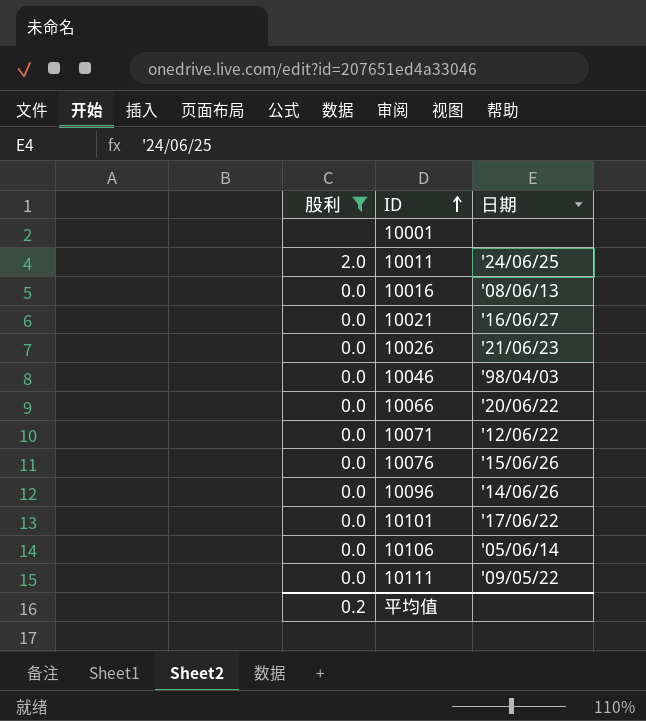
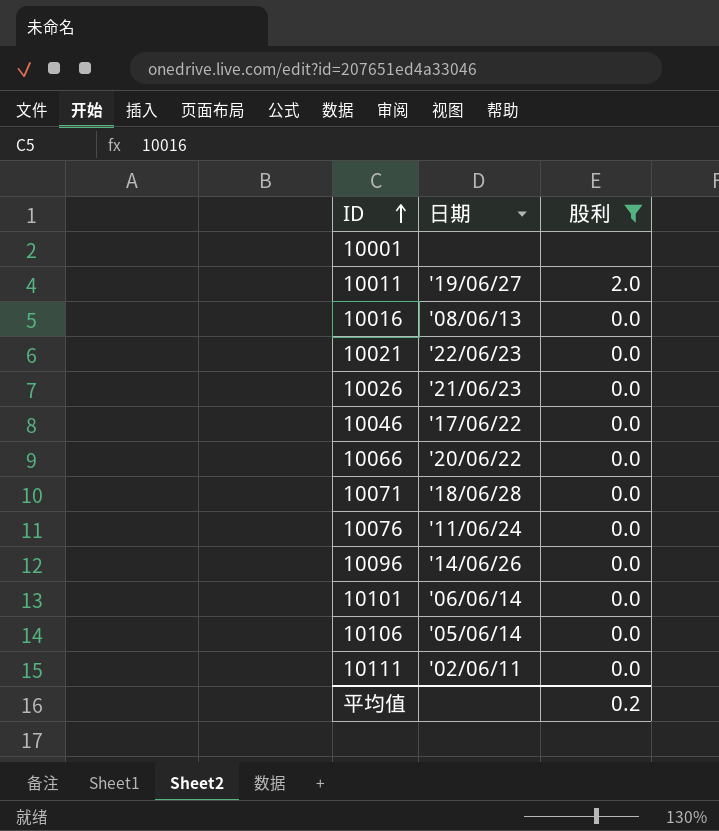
column 股利 | position: 1 -> 3
10011 | 日期: '24/06/25 -> '19/06/27
10021 | 日期: '16/06/27 -> '22/06/23
10046 | 日期: '98/04/03 -> '17/06/22
10071 | 日期: '12/06/22 -> '18/06/28
10076 | 日期: '15/06/26 -> '11/06/24
10101 | 日期: '17/06/22 -> '06/06/14
10111 | 日期: '09/05/22 -> '02/06/11

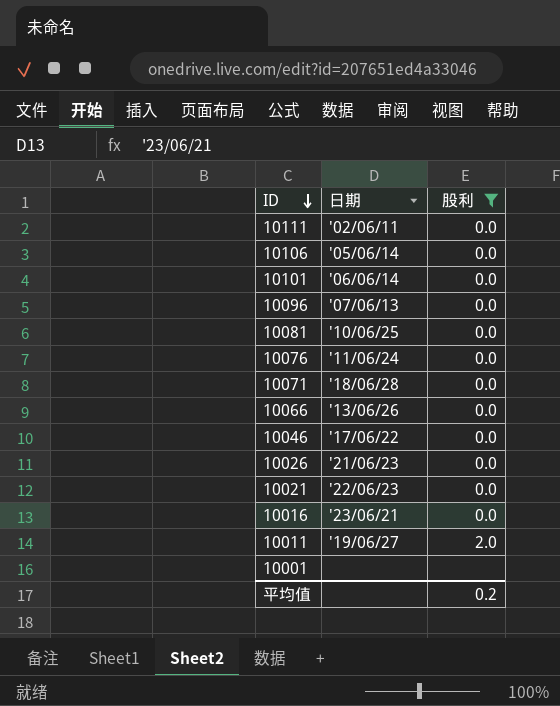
row order: ID ascending -> ID descending
10096 | 日期: '14/06/26 -> '07/06/13
row 10081: none -> '10/06/25 | 0.0
10066 | 日期: '20/06/22 -> '13/06/26
10016 | 日期: '08/06/13 -> '23/06/21

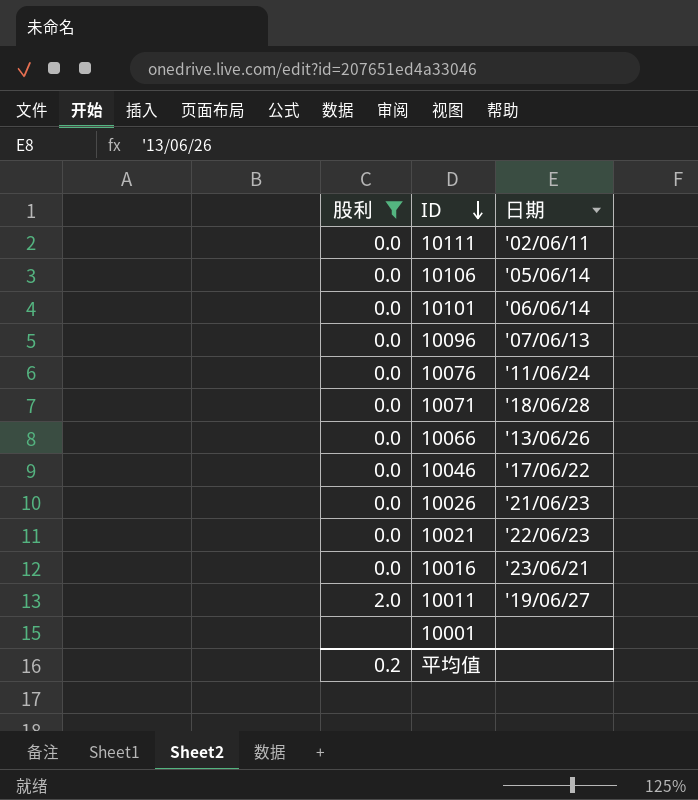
column 股利 | position: 3 -> 1
row 10081: '10/06/25 | 0.0 -> none

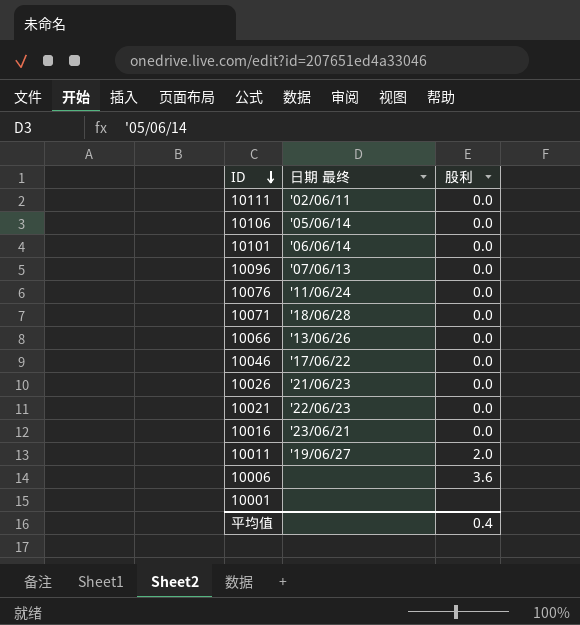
filter: 股利 != 3.6 -> none
column name: 日期 -> 日期 最终
column 股利 | position: 1 -> 3
平均值 | 股利: 0.2 -> 0.4

